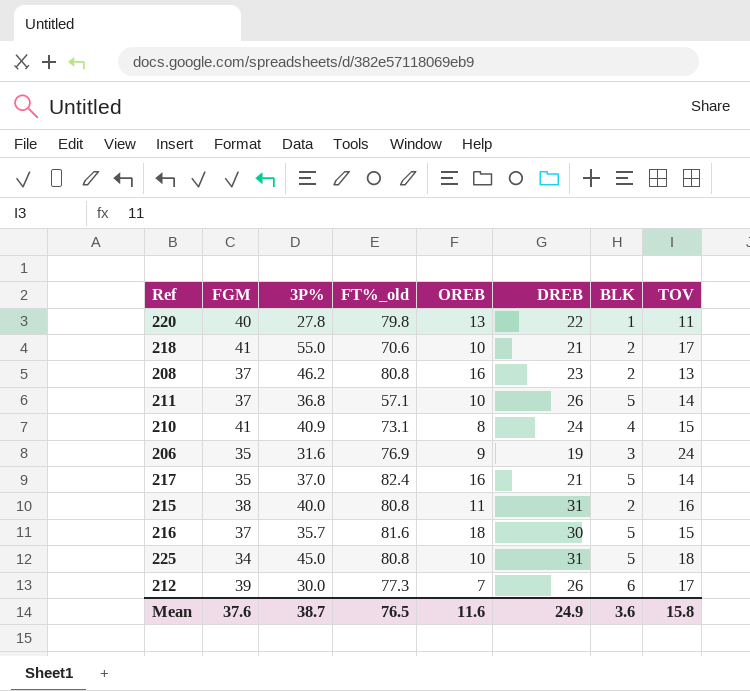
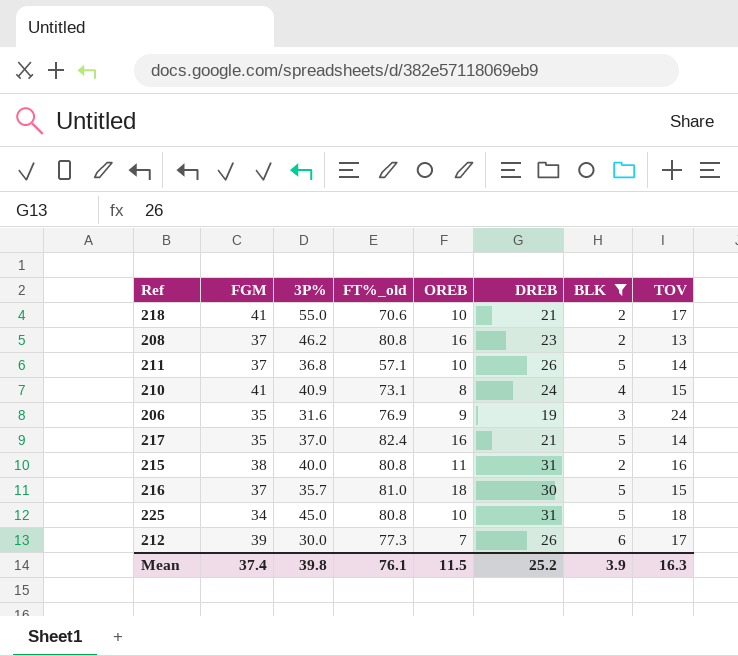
filter: none -> BLK != 1
216 | FT%_old: 81.6 -> 81.0
Mean | FGM: 37.6 -> 37.4
Mean | 3P%: 38.7 -> 39.8
Mean | FT%_old: 76.5 -> 76.1
Mean | OREB: 11.6 -> 11.5
Mean | DREB: 24.9 -> 25.2
Mean | BLK: 3.6 -> 3.9
Mean | TOV: 15.8 -> 16.3

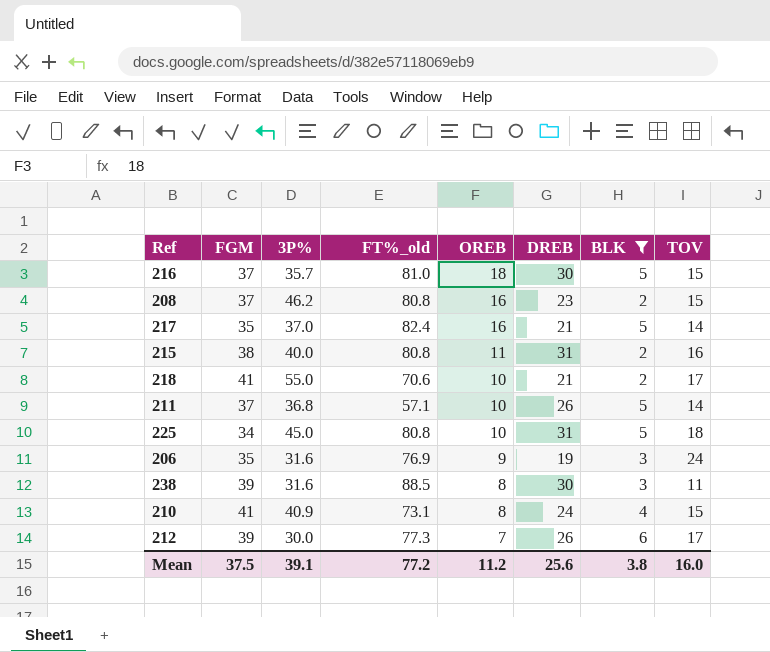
row order: none -> OREB descending
208 | TOV: 13 -> 15
row 238: none -> 39 | 31.6 | 88.5 | 8 | 30 | 3 | 11
Mean | FGM: 37.4 -> 37.5
Mean | 3P%: 39.8 -> 39.1
Mean | FT%_old: 76.1 -> 77.2
Mean | OREB: 11.5 -> 11.2
Mean | DREB: 25.2 -> 25.6
Mean | BLK: 3.9 -> 3.8
Mean | TOV: 16.3 -> 16.0

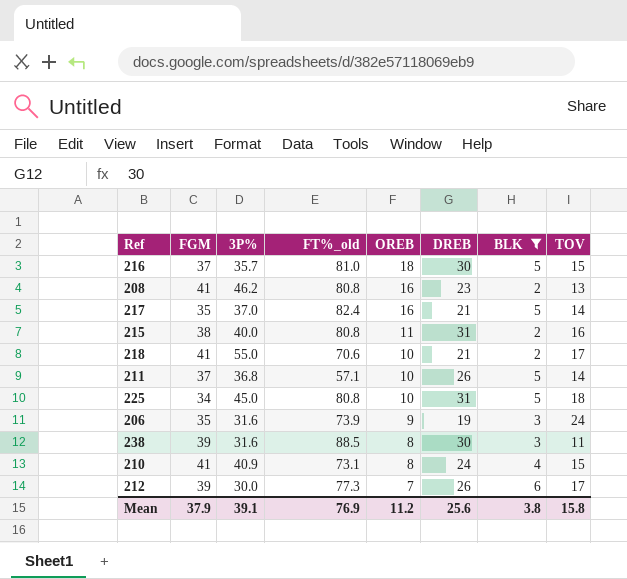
208 | FGM: 37 -> 41
208 | TOV: 15 -> 13
206 | FT%_old: 76.9 -> 73.9
Mean | FGM: 37.5 -> 37.9
Mean | FT%_old: 77.2 -> 76.9
Mean | TOV: 16.0 -> 15.8

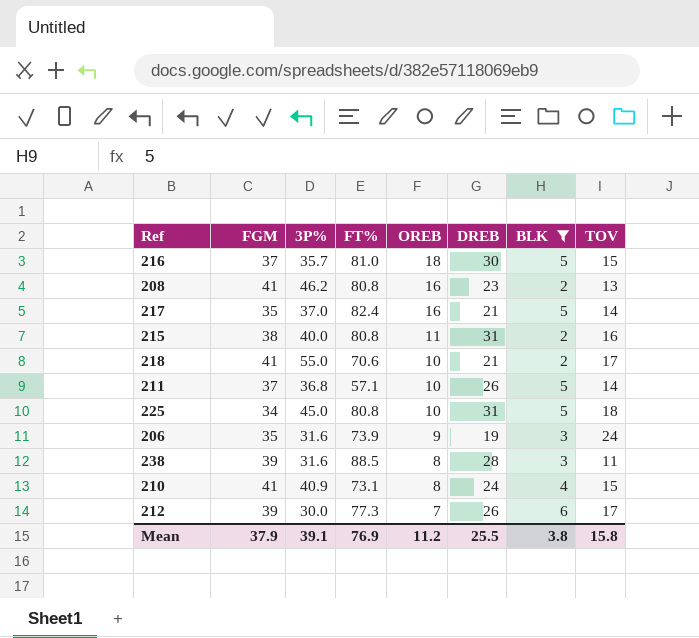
column name: FT%_old -> FT%
238 | DREB: 30 -> 28
Mean | DREB: 25.6 -> 25.5

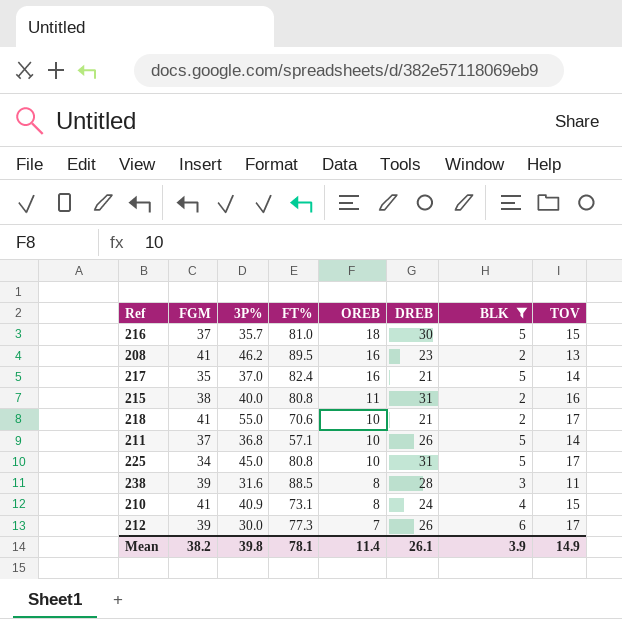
row 206: 35 | 31.6 | 73.9 | 9 | 19 | 3 | 24 -> none
208 | FT%: 80.8 -> 89.5
225 | TOV: 18 -> 17
Mean | FGM: 37.9 -> 38.2
Mean | 3P%: 39.1 -> 39.8
Mean | FT%: 76.9 -> 78.1
Mean | OREB: 11.2 -> 11.4
Mean | DREB: 25.5 -> 26.1
Mean | BLK: 3.8 -> 3.9
Mean | TOV: 15.8 -> 14.9

